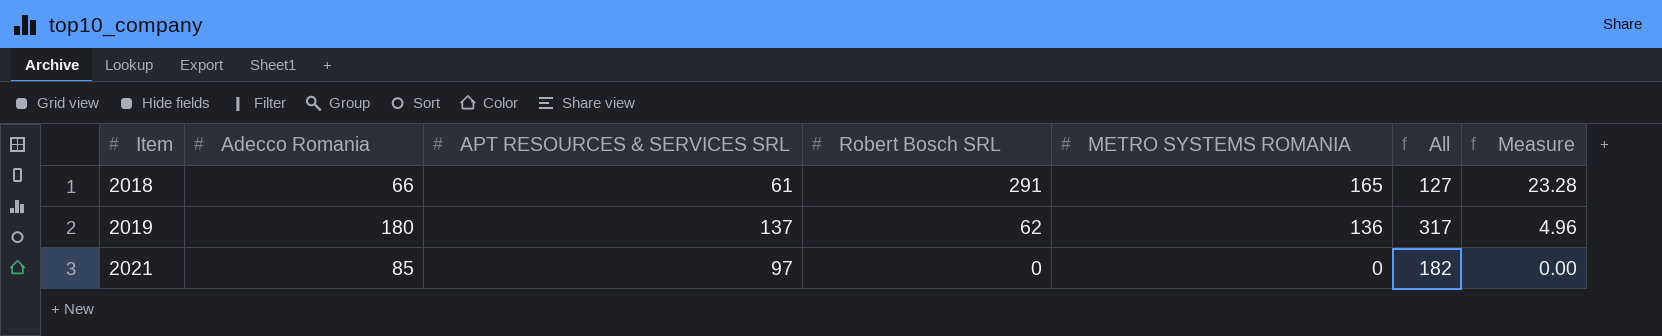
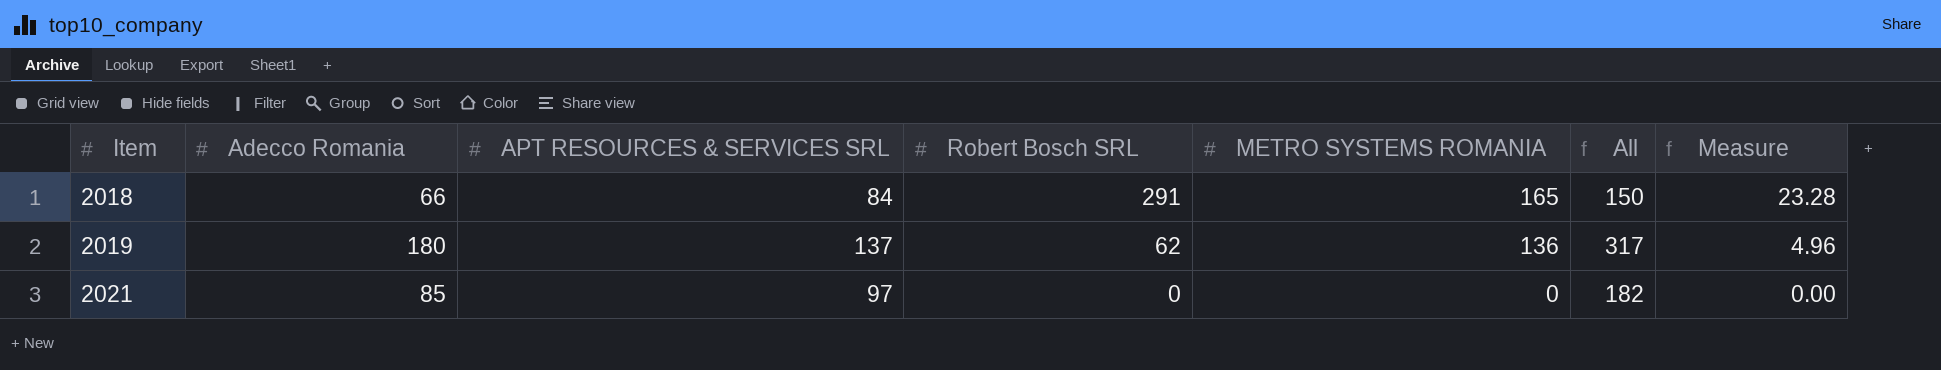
2018 | APT RESOURCES & SERVICES SRL: 61 -> 84
2018 | All: 127 -> 150

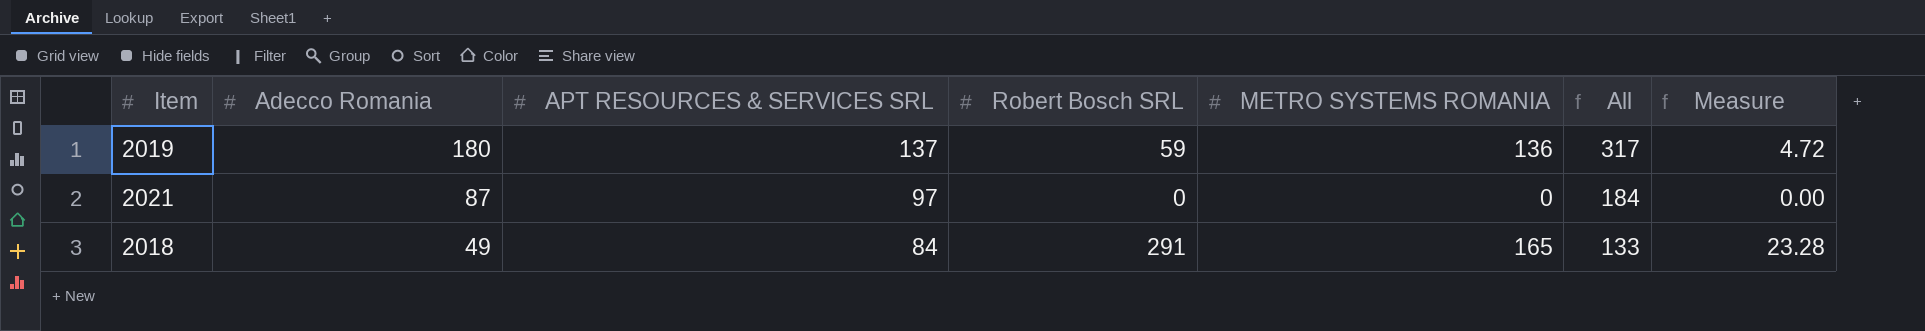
row order: Item ascending -> Adecco Romania descending
2019 | Robert Bosch SRL: 62 -> 59
2019 | Measure: 4.96 -> 4.72
2021 | Adecco Romania: 85 -> 87
2021 | All: 182 -> 184
2018 | Adecco Romania: 66 -> 49
2018 | All: 150 -> 133

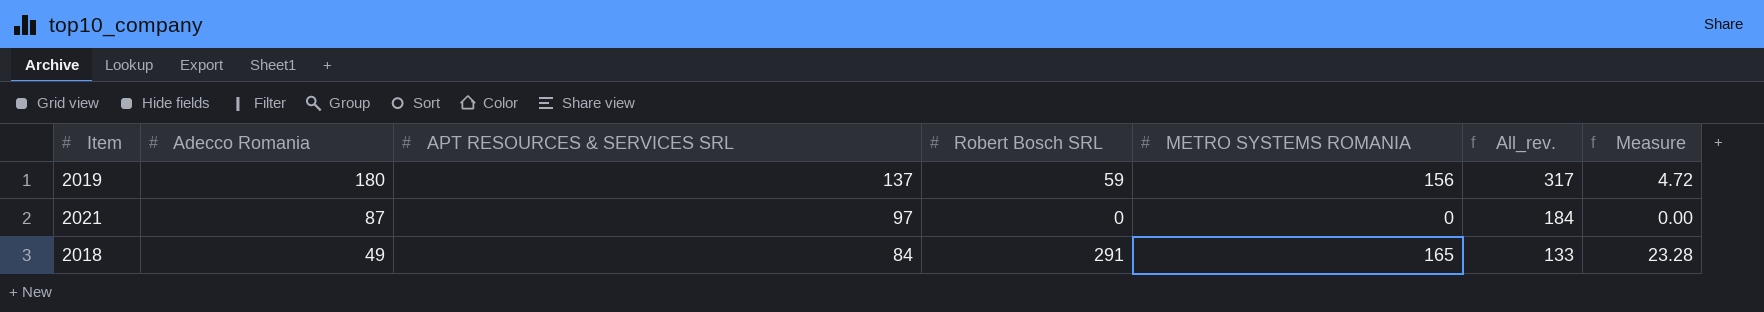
column name: All -> All_rev.
2019 | METRO SYSTEMS ROMANIA: 136 -> 156

